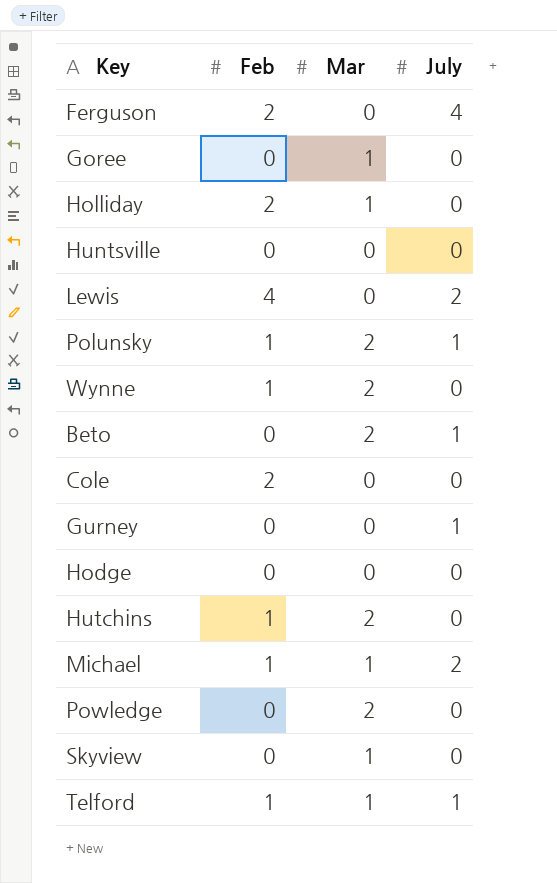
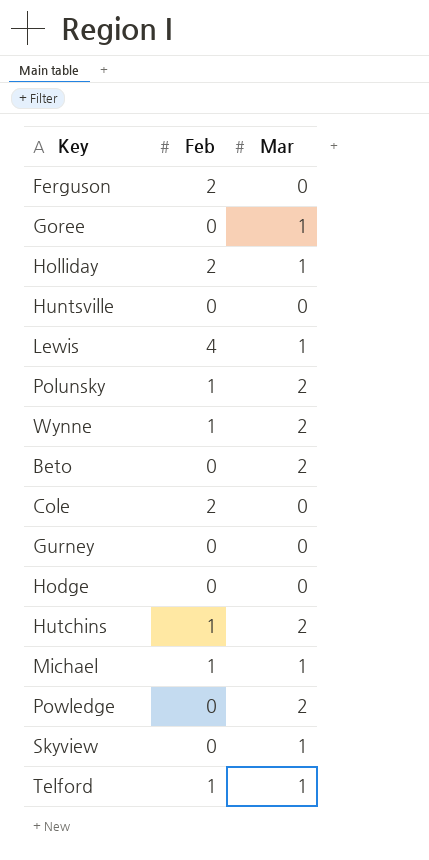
column July | position: 4 -> none
Lewis | Mar: 0 -> 1

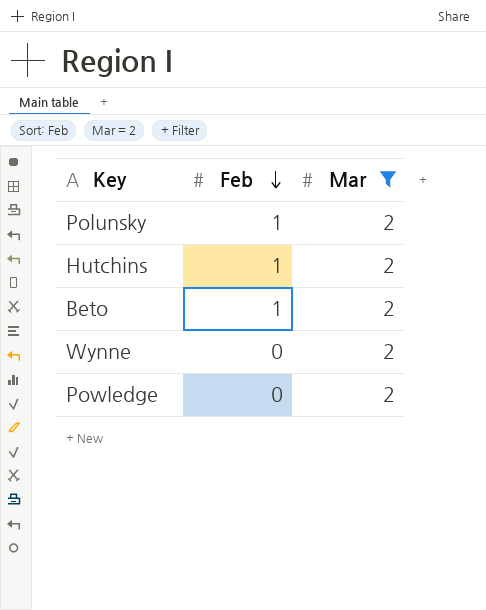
filter: none -> Mar = 2
row order: none -> Feb descending
Beto | Feb: 0 -> 1
Wynne | Feb: 1 -> 0

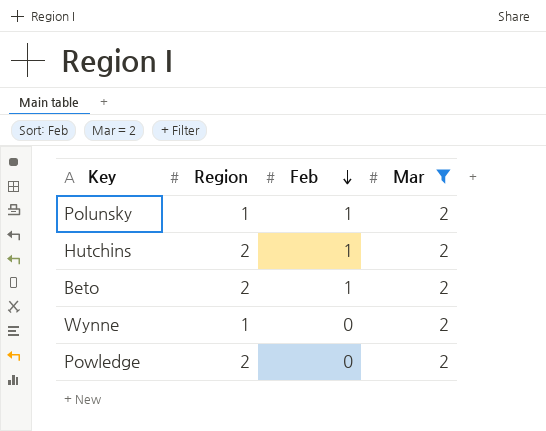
column Region | position: none -> 2

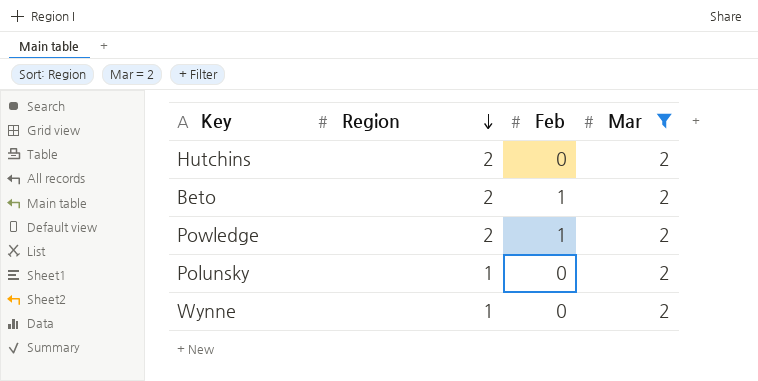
row order: Feb descending -> Region descending
Hutchins | Feb: 1 -> 0
Powledge | Feb: 0 -> 1
Polunsky | Feb: 1 -> 0

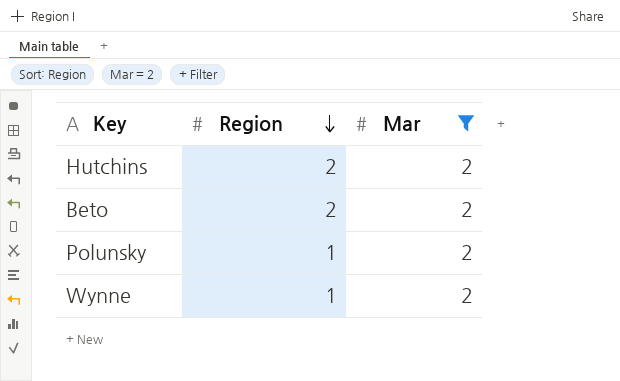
column Feb | position: 3 -> none
row Powledge: 2 | 1 | 2 -> none

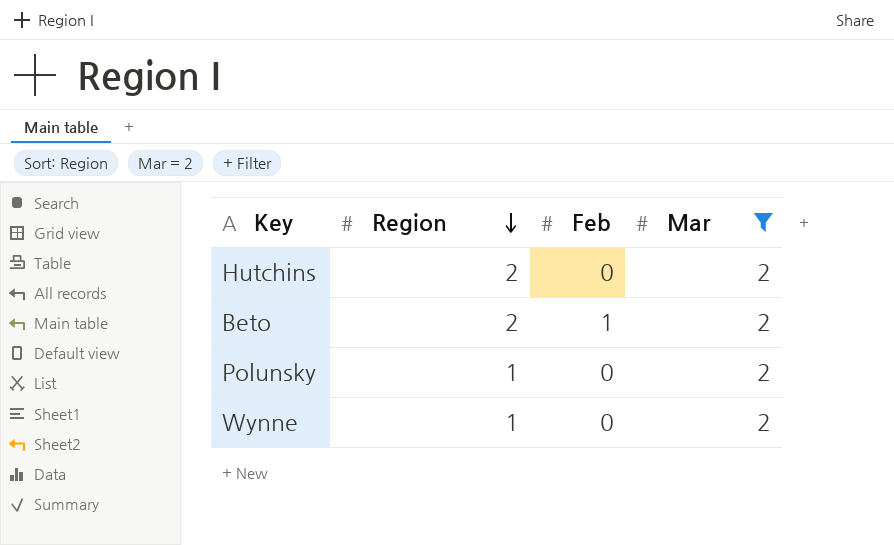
column Feb | position: none -> 3

